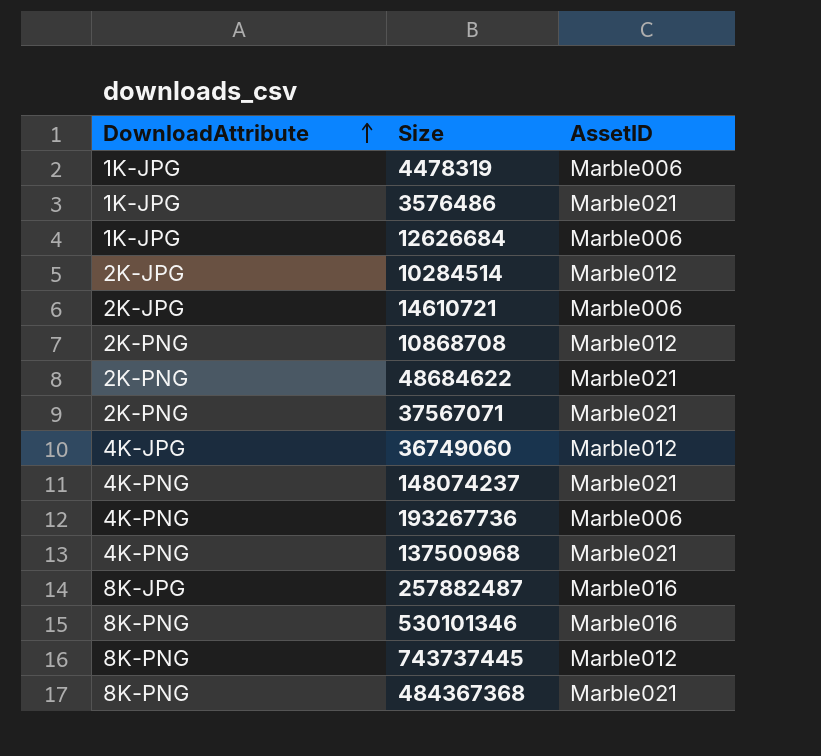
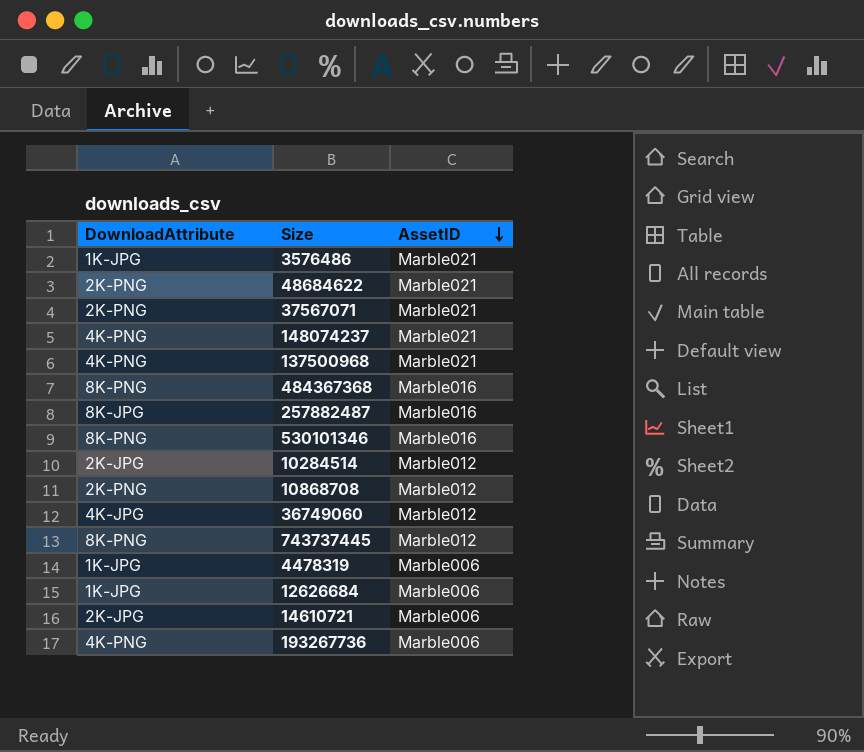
row order: DownloadAttribute ascending -> AssetID descending
484367368 | AssetID: Marble021 -> Marble016

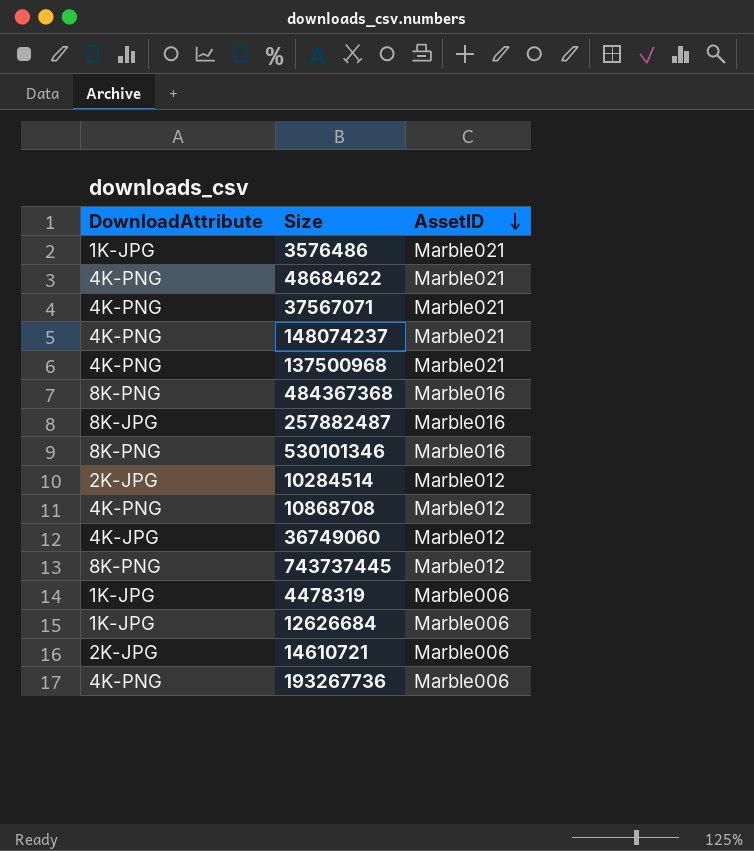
48684622 | DownloadAttribute: 2K-PNG -> 4K-PNG
37567071 | DownloadAttribute: 2K-PNG -> 4K-PNG
10868708 | DownloadAttribute: 2K-PNG -> 4K-PNG

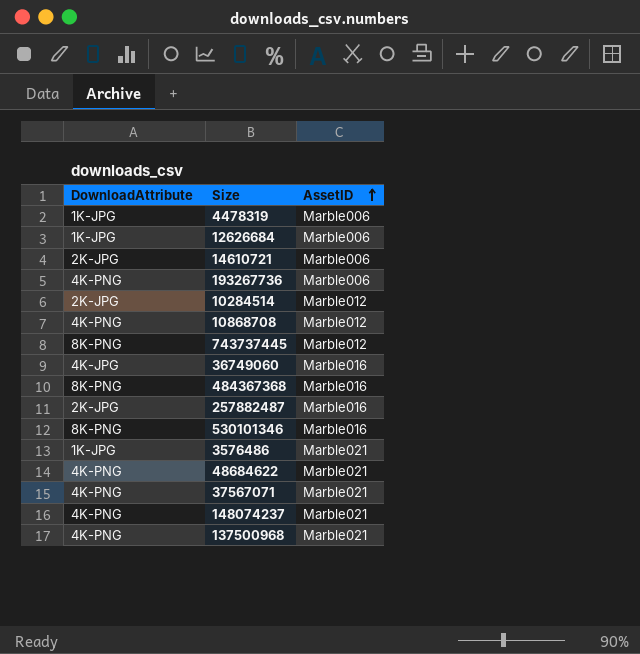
row order: AssetID descending -> AssetID ascending
36749060 | AssetID: Marble012 -> Marble016
257882487 | DownloadAttribute: 8K-JPG -> 2K-JPG

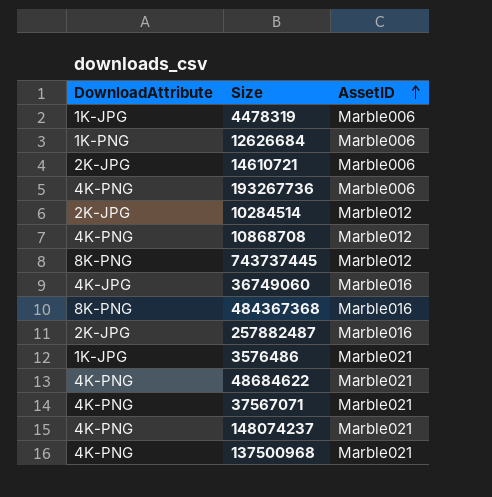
row 530101346: 8K-PNG | Marble016 -> none
12626684 | DownloadAttribute: 1K-JPG -> 1K-PNG

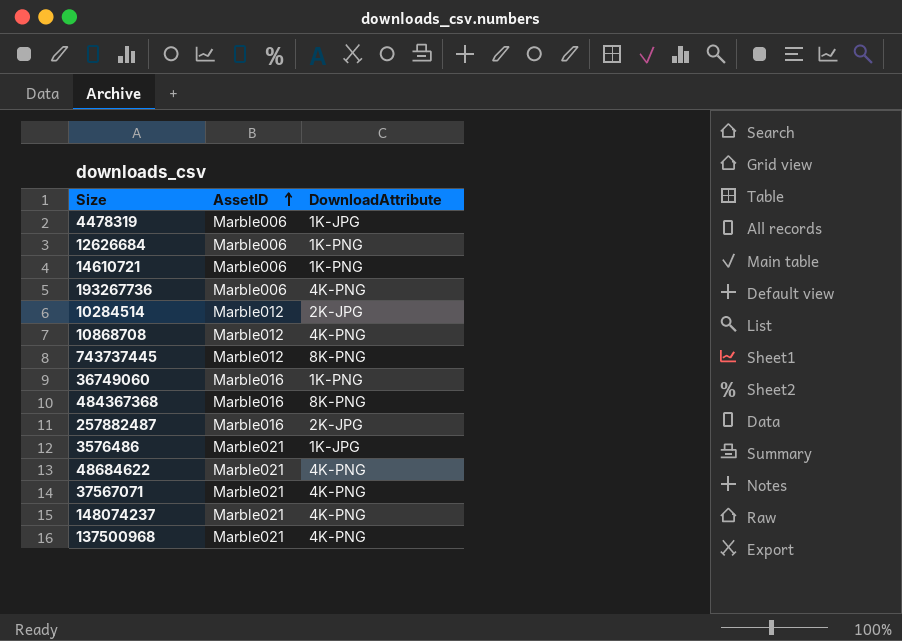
column DownloadAttribute | position: 1 -> 3
14610721 | DownloadAttribute: 2K-JPG -> 1K-PNG
36749060 | DownloadAttribute: 4K-JPG -> 1K-PNG

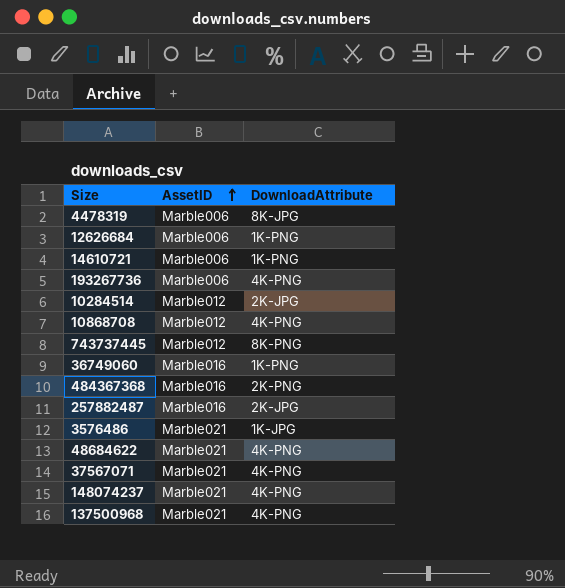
4478319 | DownloadAttribute: 1K-JPG -> 8K-JPG
484367368 | DownloadAttribute: 8K-PNG -> 2K-PNG

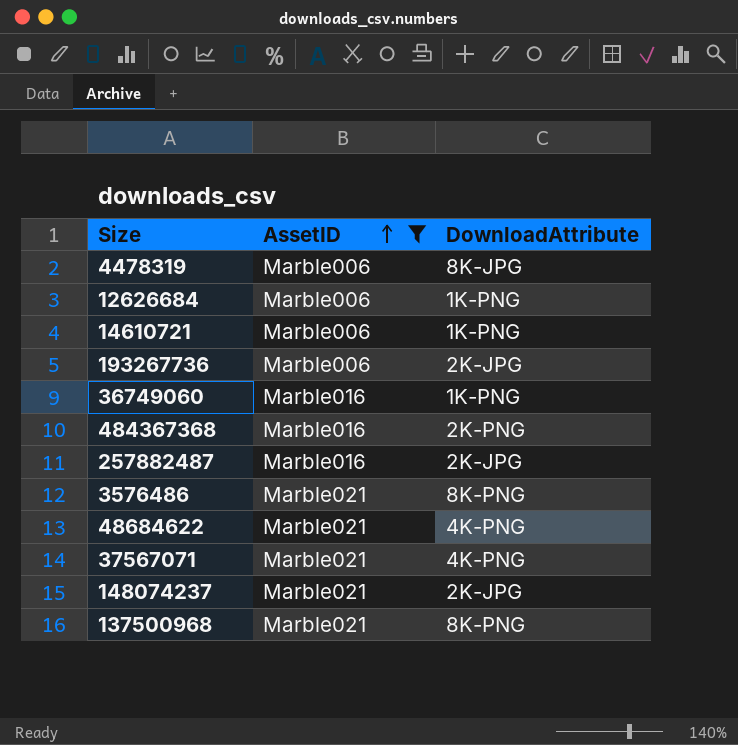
filter: none -> AssetID != Marble012
193267736 | DownloadAttribute: 4K-PNG -> 2K-JPG
3576486 | DownloadAttribute: 1K-JPG -> 8K-PNG
148074237 | DownloadAttribute: 4K-PNG -> 2K-JPG
137500968 | DownloadAttribute: 4K-PNG -> 8K-PNG

